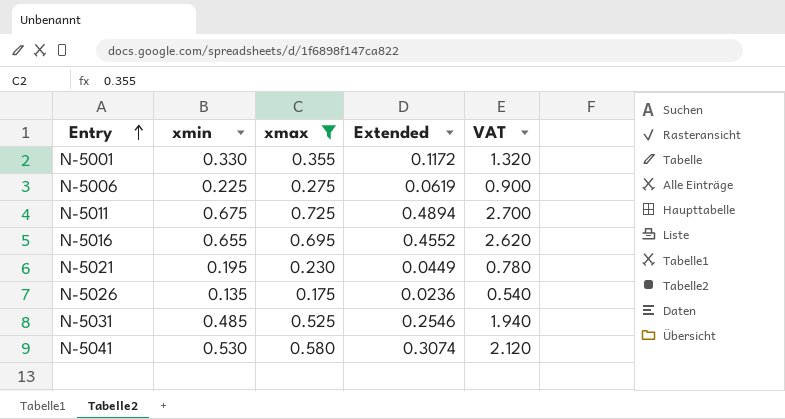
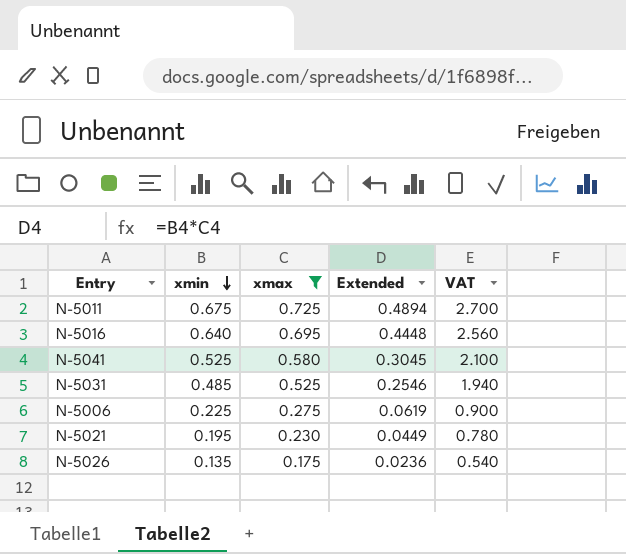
row order: Entry ascending -> xmin descending
row N-5001: 0.330 | 0.355 | 0.1172 | 1.320 -> none
N-5016 | xmin: 0.655 -> 0.640
N-5016 | Extended: 0.4552 -> 0.4448
N-5016 | VAT: 2.620 -> 2.560
N-5041 | xmin: 0.530 -> 0.525
N-5041 | Extended: 0.3074 -> 0.3045
N-5041 | VAT: 2.120 -> 2.100

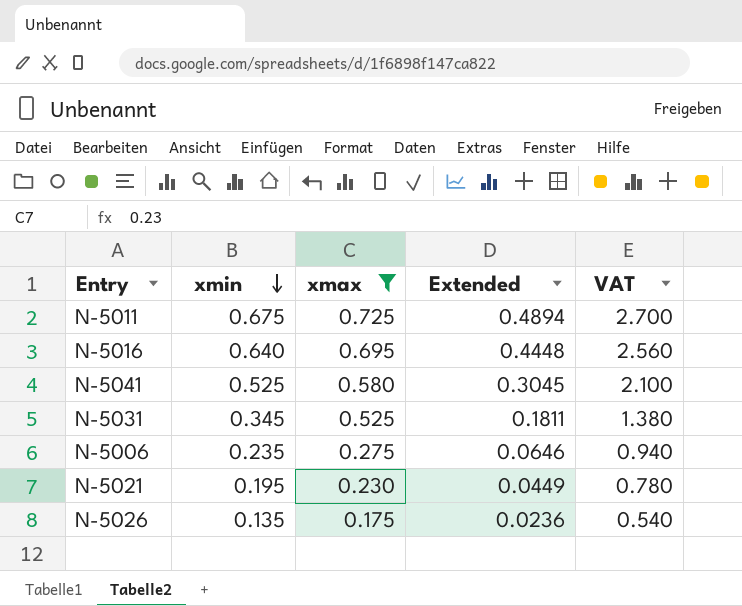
N-5031 | xmin: 0.485 -> 0.345
N-5031 | Extended: 0.2546 -> 0.1811
N-5031 | VAT: 1.940 -> 1.380
N-5006 | xmin: 0.225 -> 0.235
N-5006 | Extended: 0.0619 -> 0.0646
N-5006 | VAT: 0.900 -> 0.940

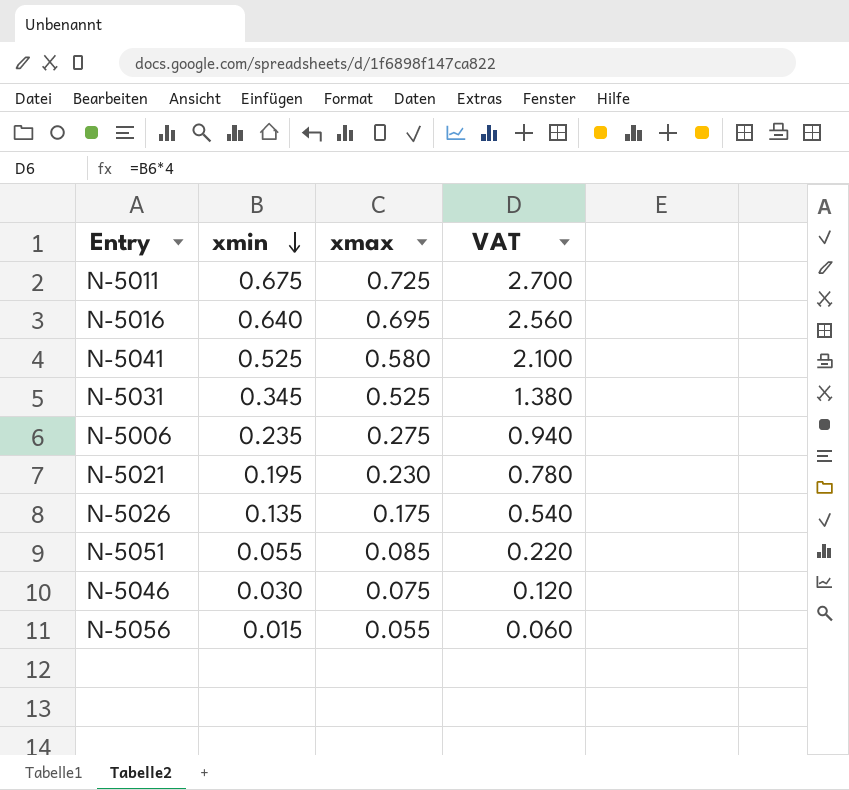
filter: xmax >= 0.175 -> none
column Extended | formula: [xmin] * [xmax] -> none

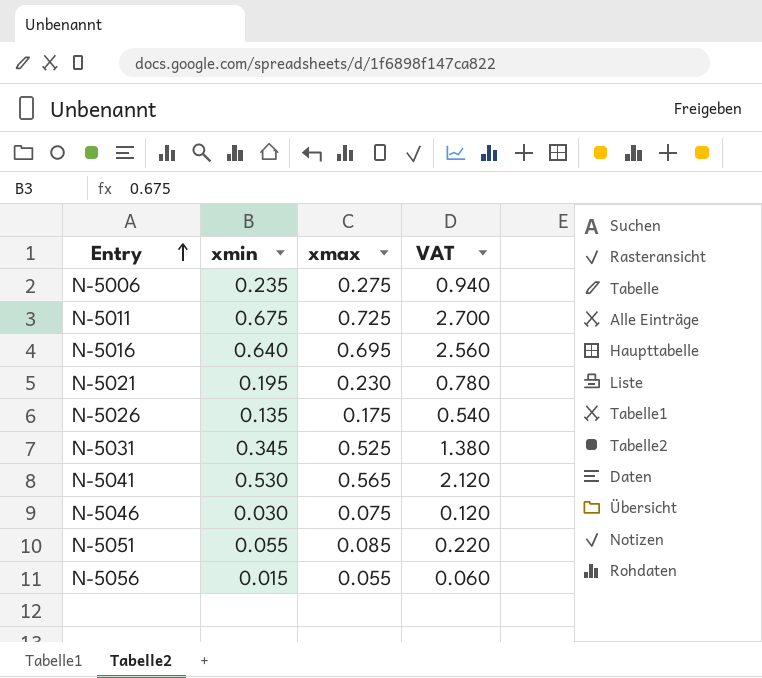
row order: xmin descending -> Entry ascending
N-5041 | xmin: 0.525 -> 0.530
N-5041 | xmax: 0.580 -> 0.565
N-5041 | VAT: 2.100 -> 2.120

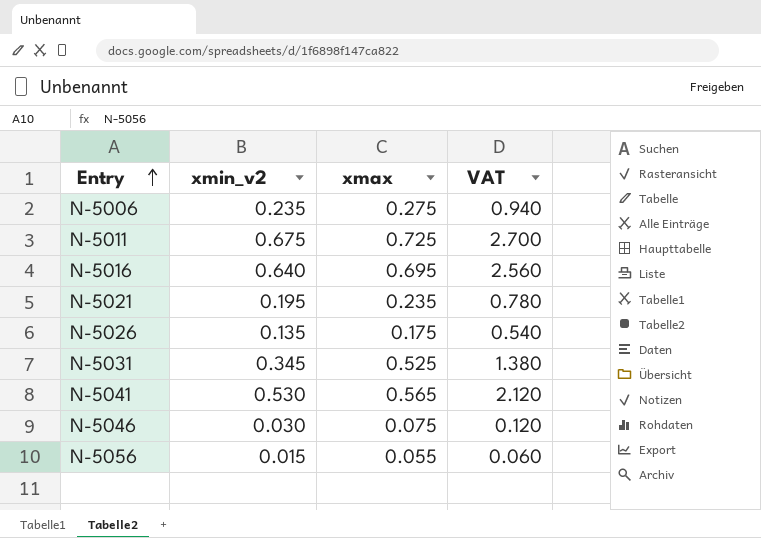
column name: xmin -> xmin_v2
row N-5051: 0.055 | 0.085 | 0.220 -> none
N-5021 | xmax: 0.230 -> 0.235

